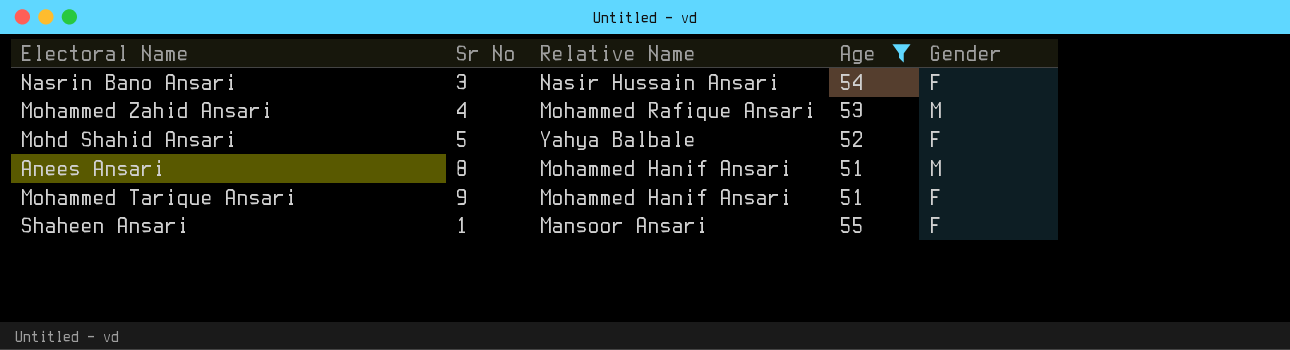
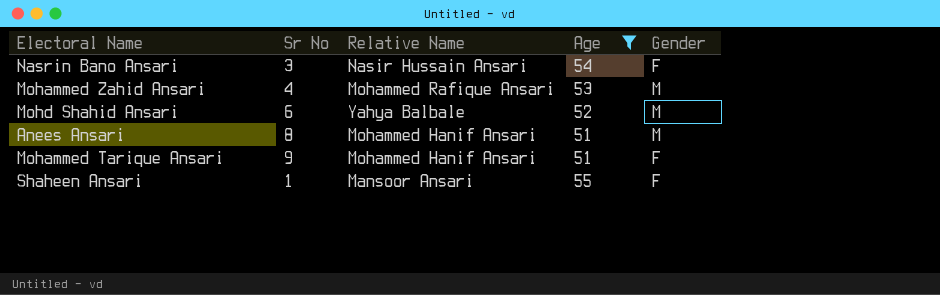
Mohd Shahid Ansari | Sr No: 5 -> 6
Mohd Shahid Ansari | Gender: F -> M

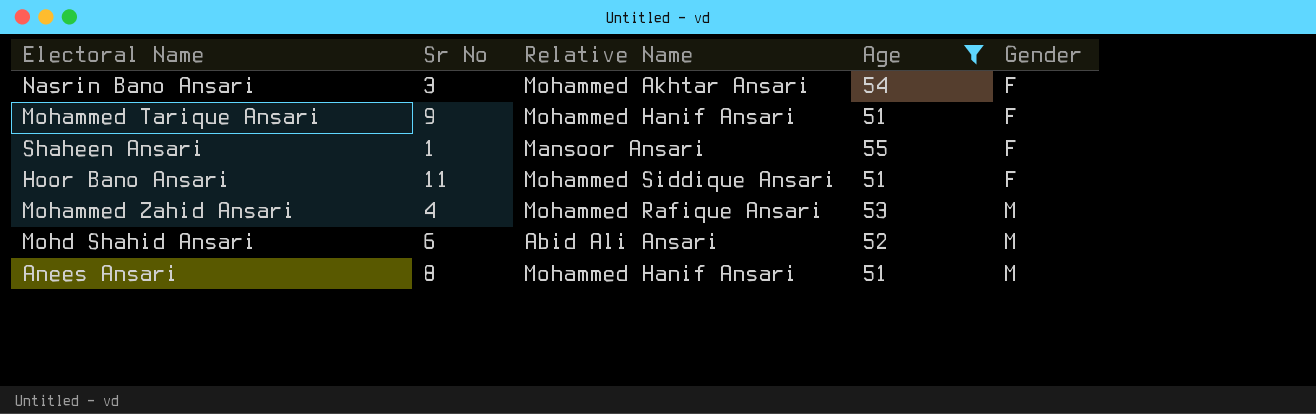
row order: none -> Gender ascending
Nasrin Bano Ansari | Relative Name: Nasir Hussain Ansari -> Mohammed Akhtar Ansari
row Hoor Bano Ansari: none -> 11 | Mohammed Siddique Ansari | 51 | F
Mohd Shahid Ansari | Relative Name: Yahya Balbale -> Abid Ali Ansari

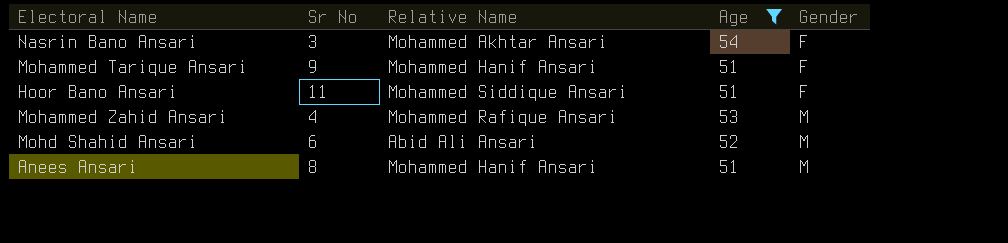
row Shaheen Ansari: 1 | Mansoor Ansari | 55 | F -> none

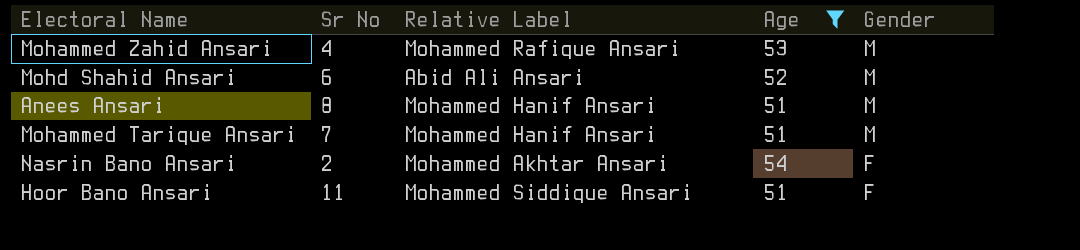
row order: Gender ascending -> Gender descending
column name: Relative Name -> Relative Label
Mohammed Tarique Ansari | Sr No: 9 -> 7
Mohammed Tarique Ansari | Gender: F -> M
Nasrin Bano Ansari | Sr No: 3 -> 2

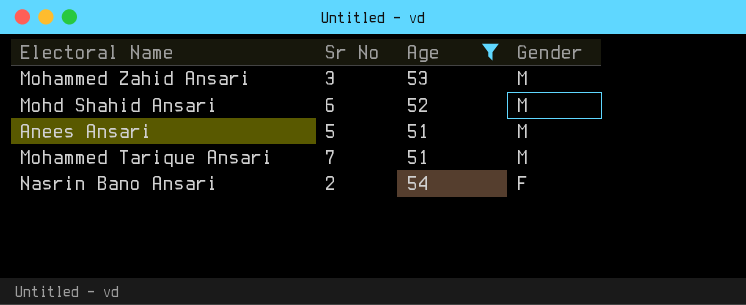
column Relative Label | position: 3 -> none
row Hoor Bano Ansari: 11 | Mohammed Siddique Ansari | 51 | F -> none
Mohammed Zahid Ansari | Sr No: 4 -> 3
Anees Ansari | Sr No: 8 -> 5

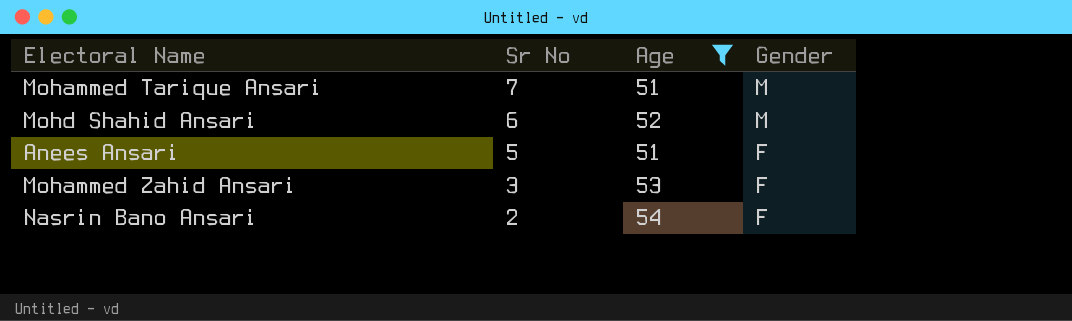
row order: Gender descending -> Sr No descending
Anees Ansari | Gender: M -> F
Mohammed Zahid Ansari | Gender: M -> F

